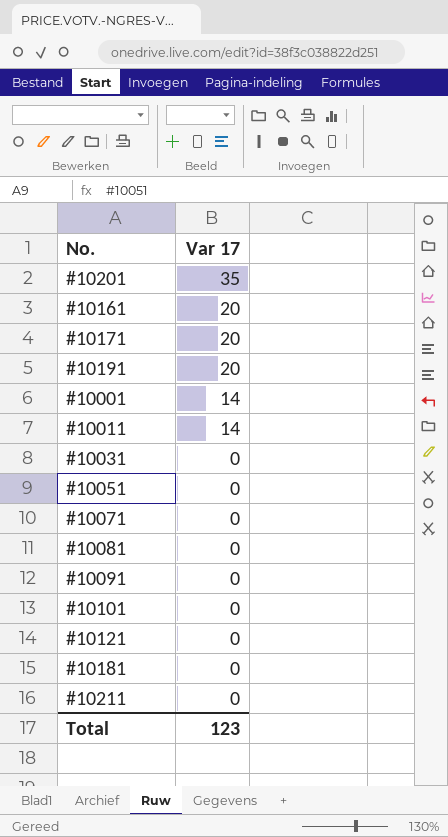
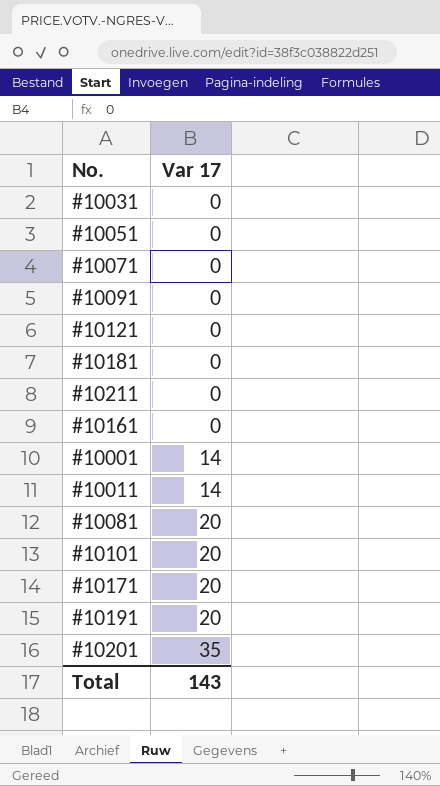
row order: Var 17 descending -> Var 17 ascending
#10161 | Var 17: 20 -> 0
#10081 | Var 17: 0 -> 20
#10101 | Var 17: 0 -> 20
Total | Var 17: 123 -> 143

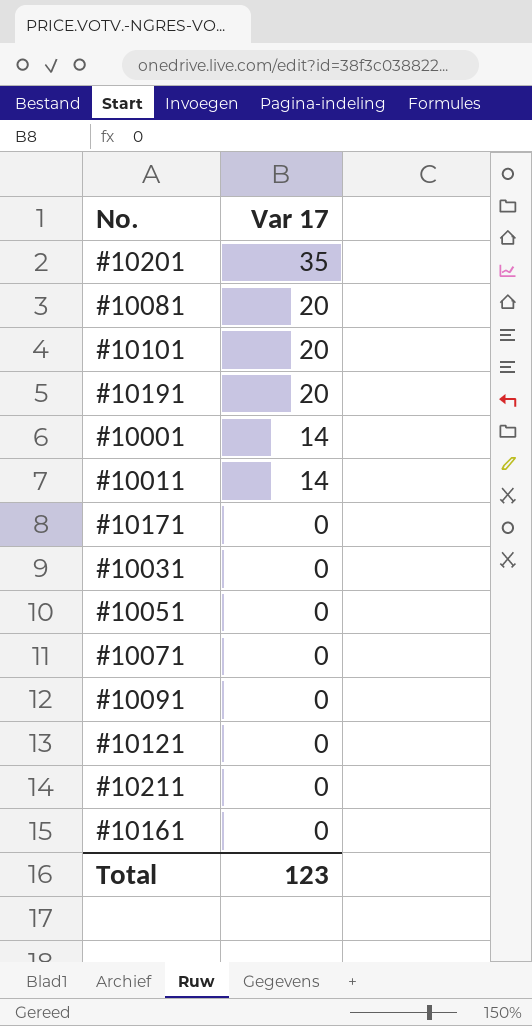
row order: Var 17 ascending -> Var 17 descending
row #10181: 0 -> none
#10171 | Var 17: 20 -> 0
Total | Var 17: 143 -> 123

